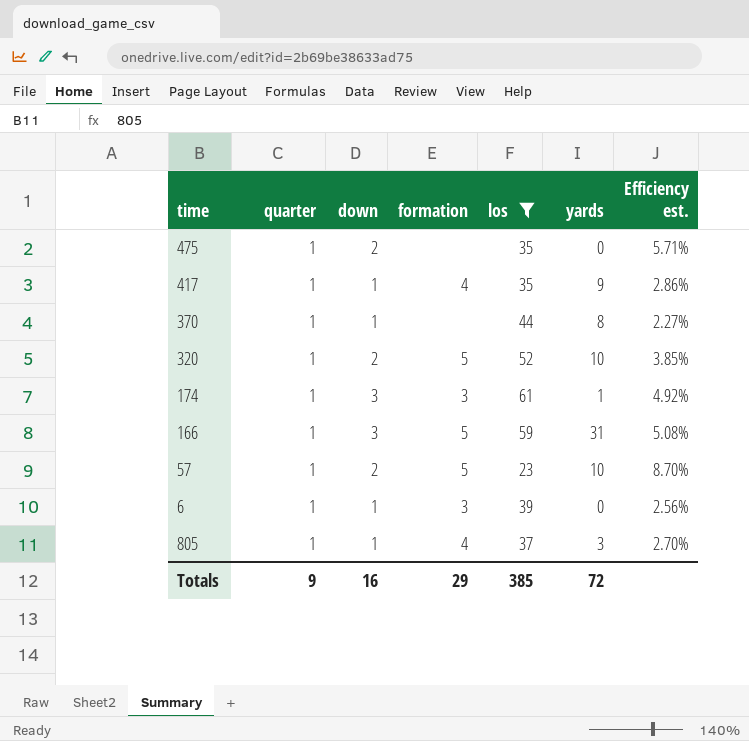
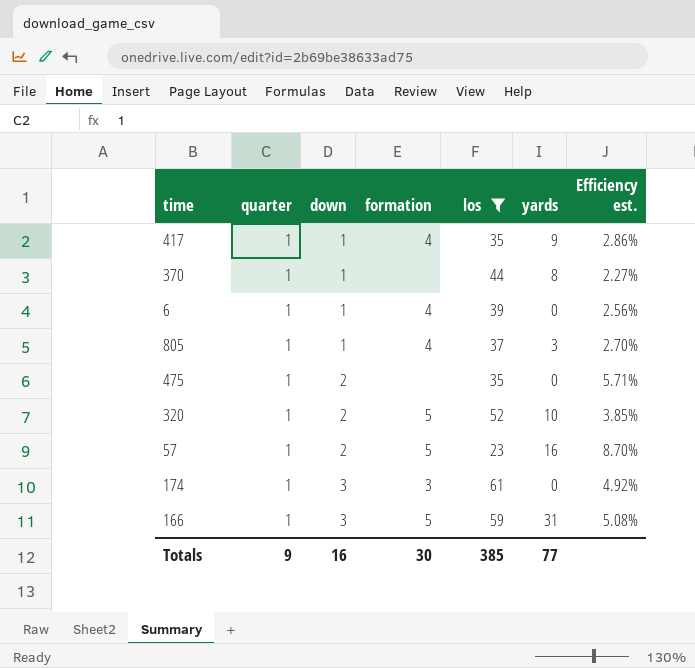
row order: none -> down ascending
6 | formation: 3 -> 4
57 | yards: 10 -> 16
174 | yards: 1 -> 0
Totals | formation: 29 -> 30
Totals | yards: 72 -> 77

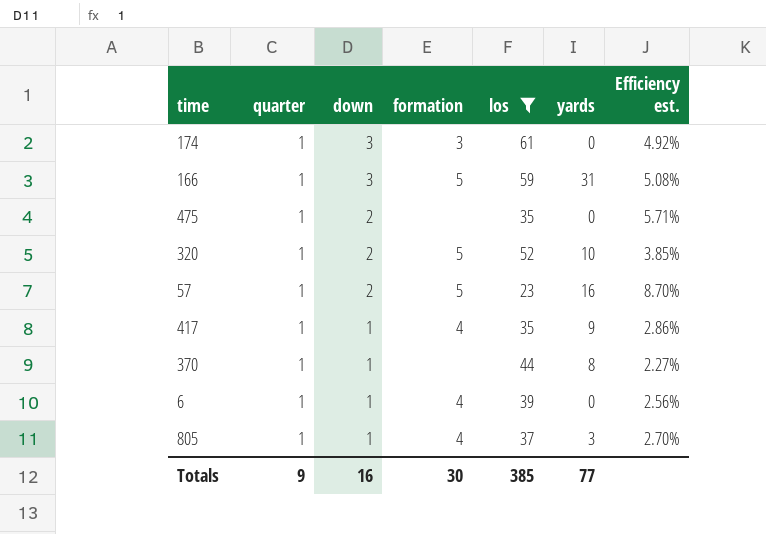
row order: down ascending -> down descending

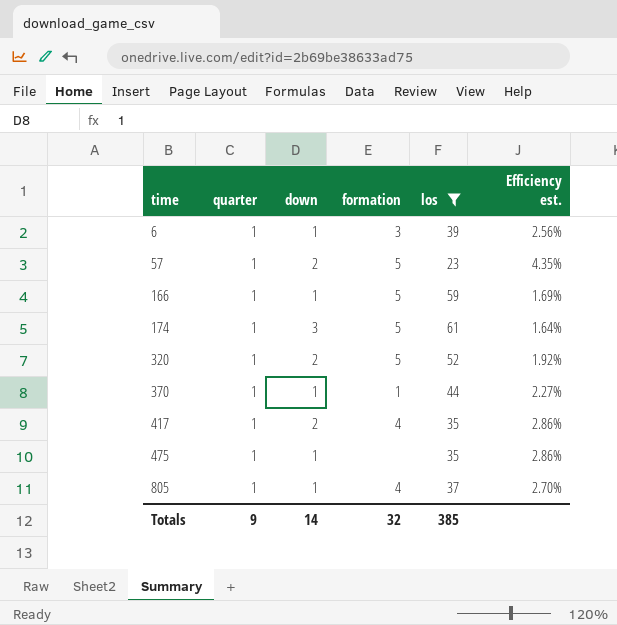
row order: down descending -> time ascending
column yards | position: 6 -> none
column Efficiency est. | formula: [down] / [los] -> [quarter] / [los]
6 | formation: 4 -> 3
166 | down: 3 -> 1
174 | formation: 3 -> 5
370 | formation: none -> 1
417 | down: 1 -> 2
475 | down: 2 -> 1
Totals | down: 16 -> 14
Totals | formation: 30 -> 32

